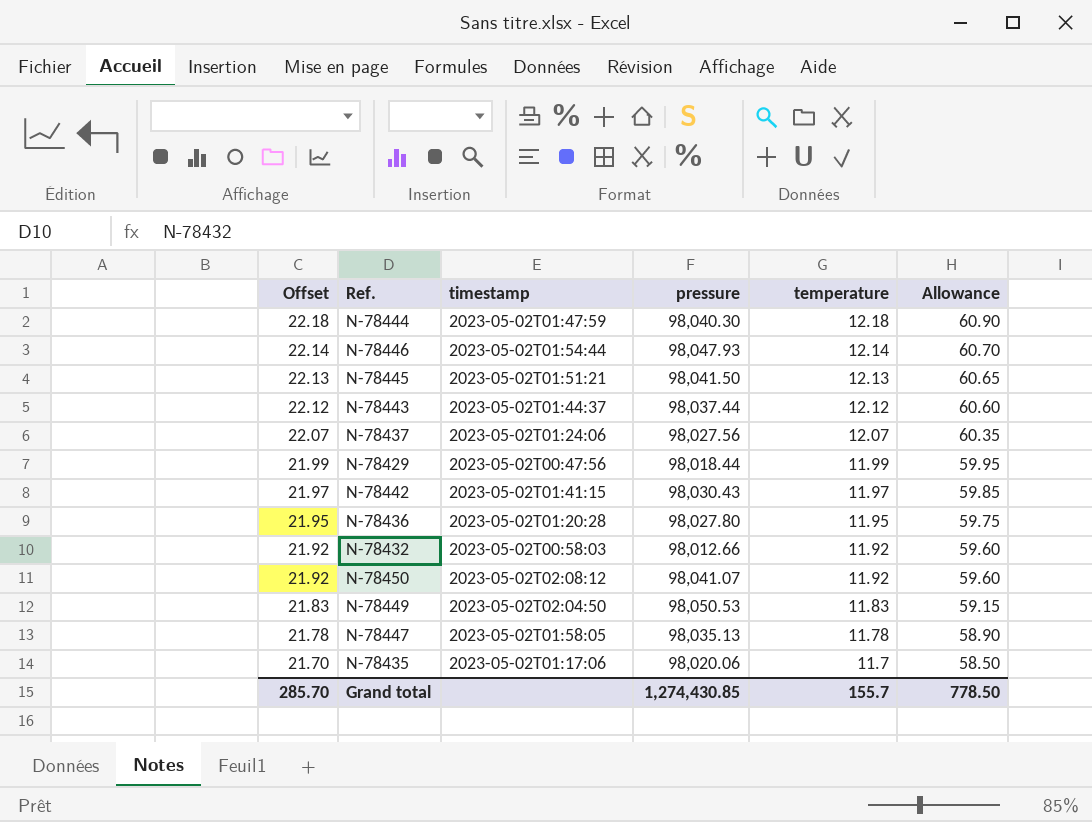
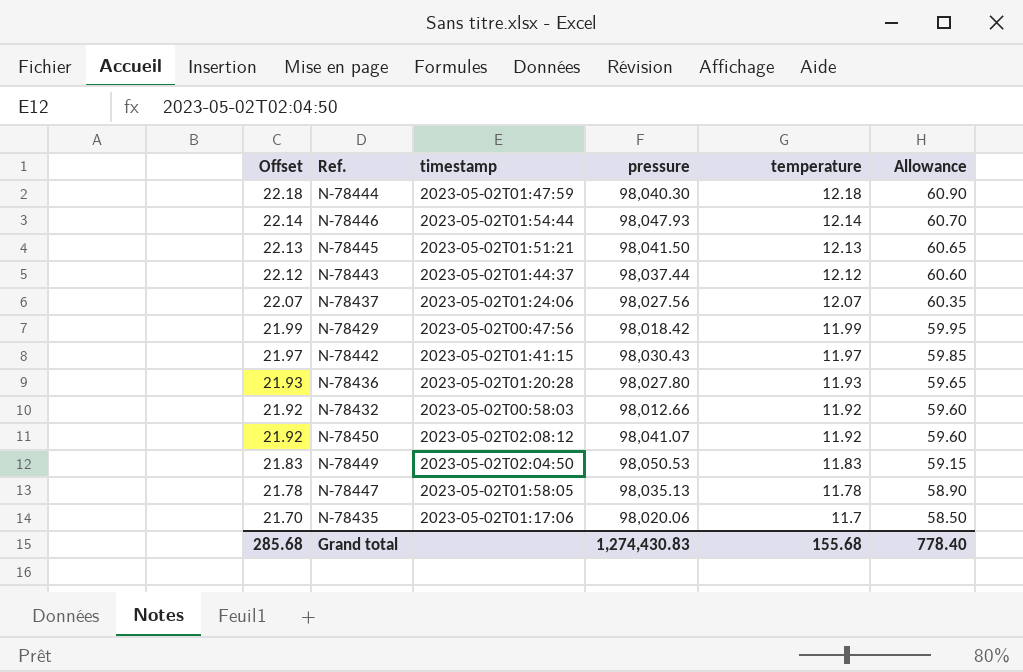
N-78429 | pressure: 98,018.44 -> 98,018.42
N-78436 | Offset: 21.95 -> 21.93
N-78436 | temperature: 11.95 -> 11.93
N-78436 | Allowance: 59.75 -> 59.65
Grand total | Offset: 285.70 -> 285.68
Grand total | pressure: 1,274,430.85 -> 1,274,430.83
Grand total | temperature: 155.7 -> 155.68
Grand total | Allowance: 778.50 -> 778.40

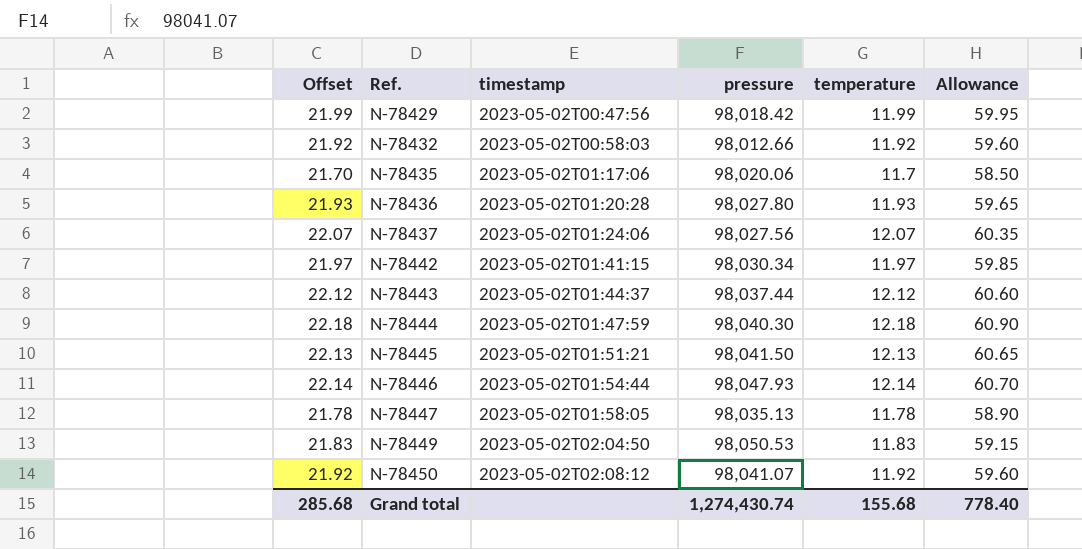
row order: Offset descending -> Ref. ascending
N-78442 | pressure: 98,030.43 -> 98,030.34
Grand total | pressure: 1,274,430.83 -> 1,274,430.74

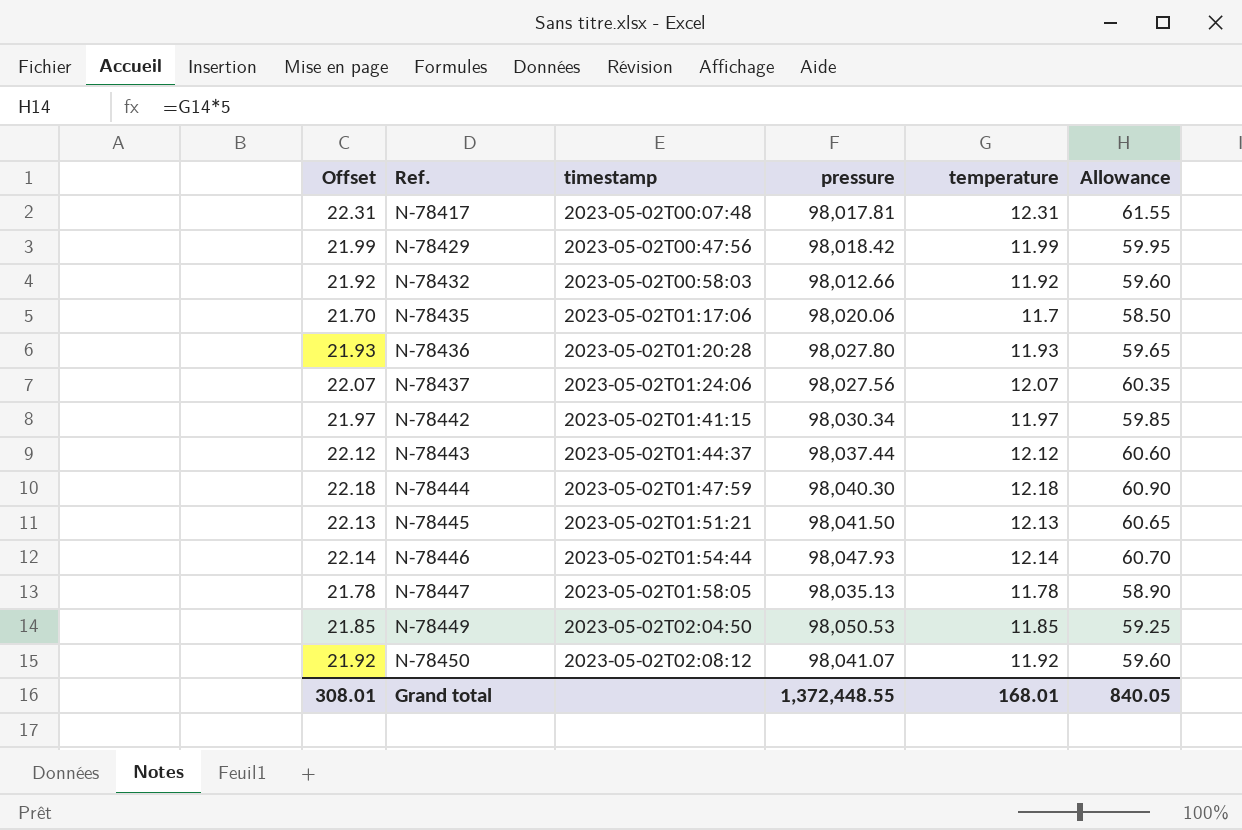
row N-78417: none -> 22.31 | 2023-05-02T00:07:48 | 98,017.81 | 12.31 | 61.55
N-78449 | Offset: 21.83 -> 21.85
N-78449 | temperature: 11.83 -> 11.85
N-78449 | Allowance: 59.15 -> 59.25
Grand total | Offset: 285.68 -> 308.01
Grand total | pressure: 1,274,430.74 -> 1,372,448.55
Grand total | temperature: 155.68 -> 168.01
Grand total | Allowance: 778.40 -> 840.05

